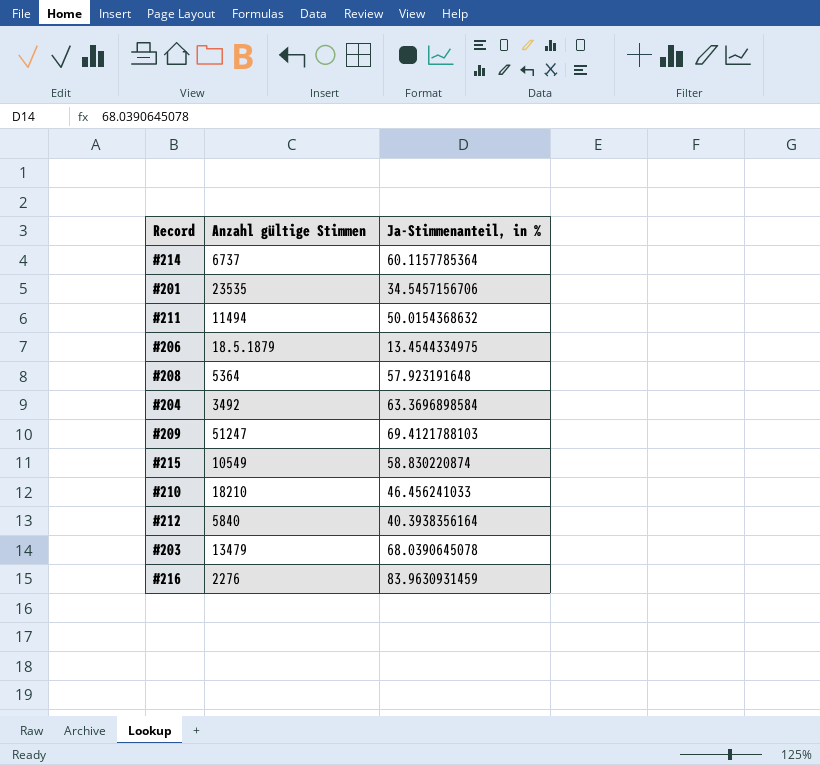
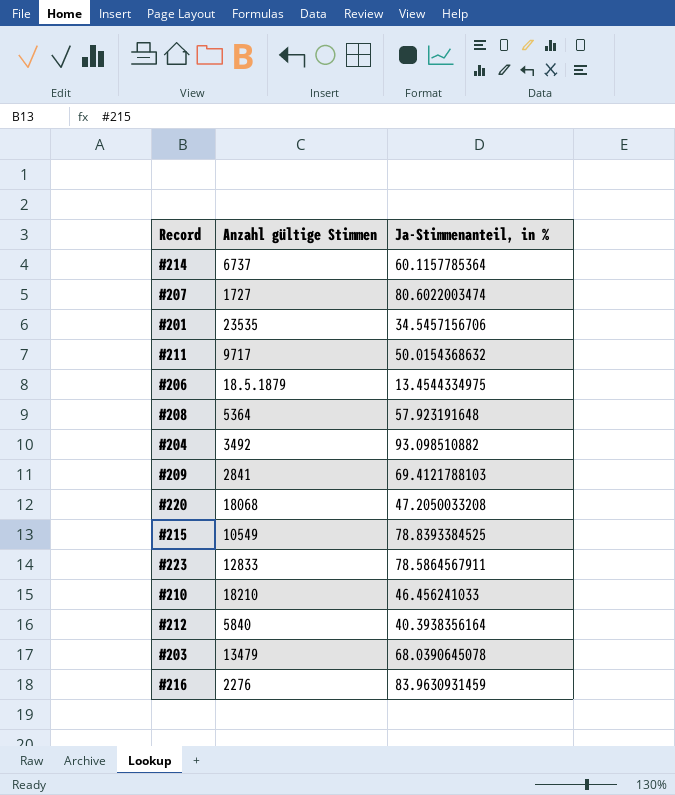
row #207: none -> 1727 | 80.6022003474
#211 | Anzahl gültige Stimmen: 11494 -> 9717
#204 | Ja-Stimmenanteil, in %: 63.3696898584 -> 93.098510882
#209 | Anzahl gültige Stimmen: 51247 -> 2841
row #220: none -> 18068 | 47.2050033208
#215 | Ja-Stimmenanteil, in %: 58.830220874 -> 78.8393384525
row #223: none -> 12833 | 78.5864567911

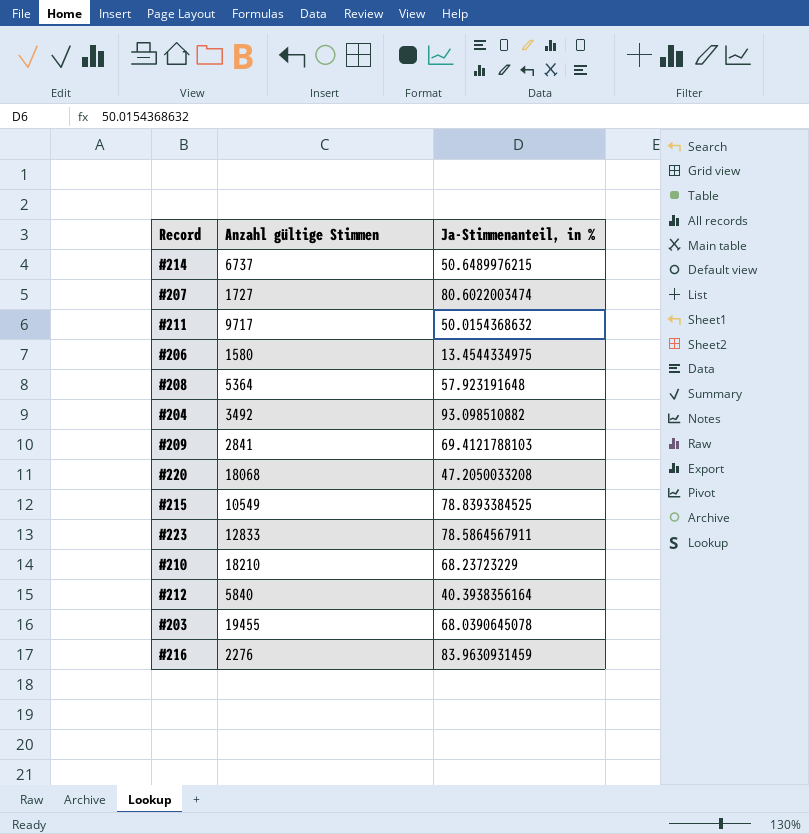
row #201: 23535 | 34.5457156706 -> none
#214 | Ja-Stimmenanteil, in %: 60.1157785364 -> 50.6489976215
#206 | Anzahl gültige Stimmen: 18.5.1879 -> 1580
#210 | Ja-Stimmenanteil, in %: 46.456241033 -> 68.23723229
#203 | Anzahl gültige Stimmen: 13479 -> 19455

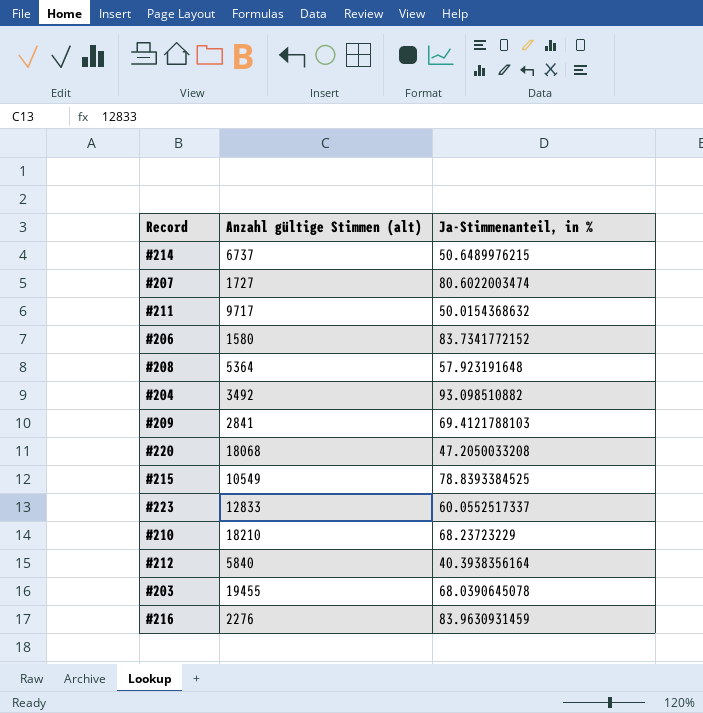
column name: Anzahl gültige Stimmen -> Anzahl gültige Stimmen (alt)
#206 | Ja-Stimmenanteil, in %: 13.4544334975 -> 83.7341772152
#223 | Ja-Stimmenanteil, in %: 78.5864567911 -> 60.0552517337

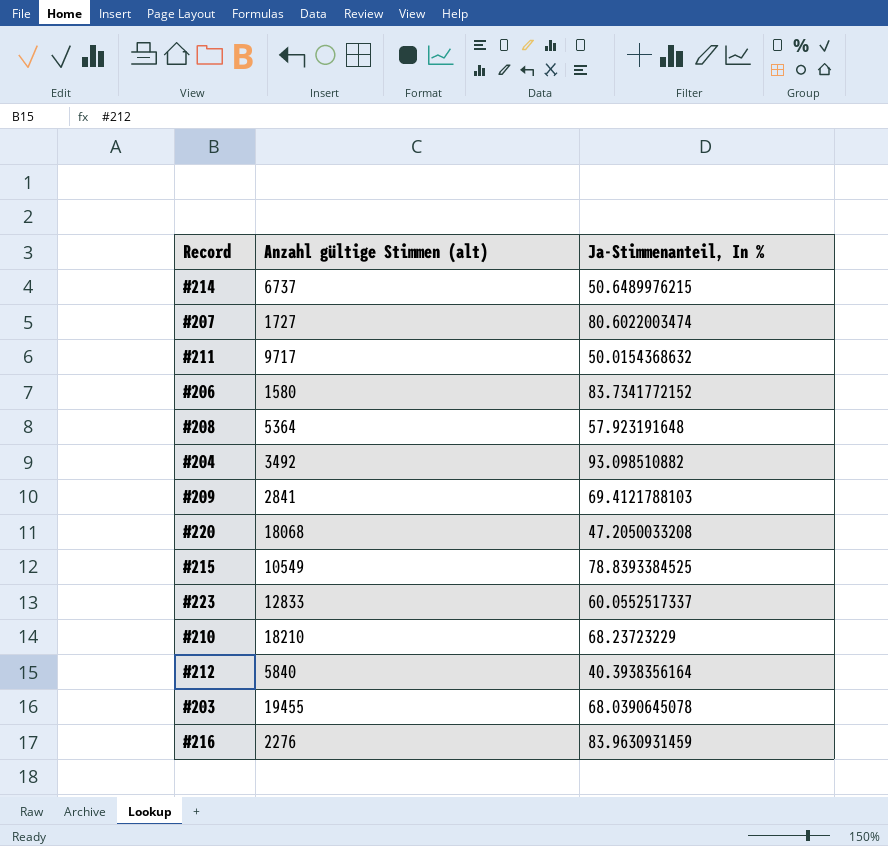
column name: Ja-Stimmenanteil, in % -> Ja-Stimmenanteil, In %

